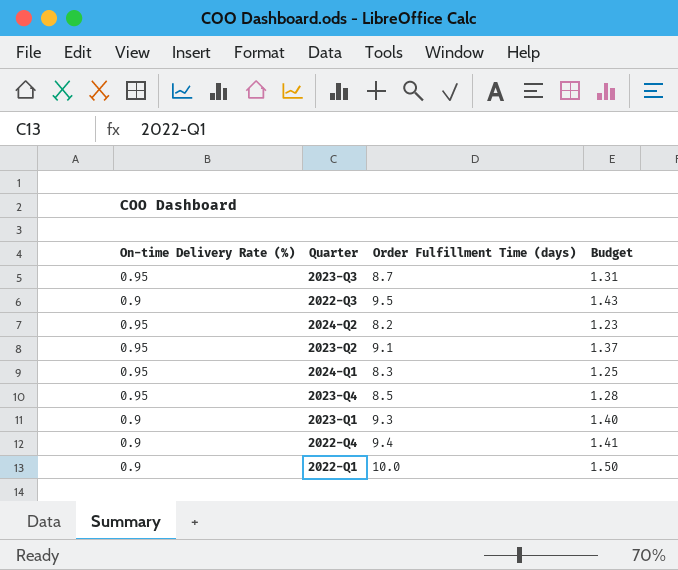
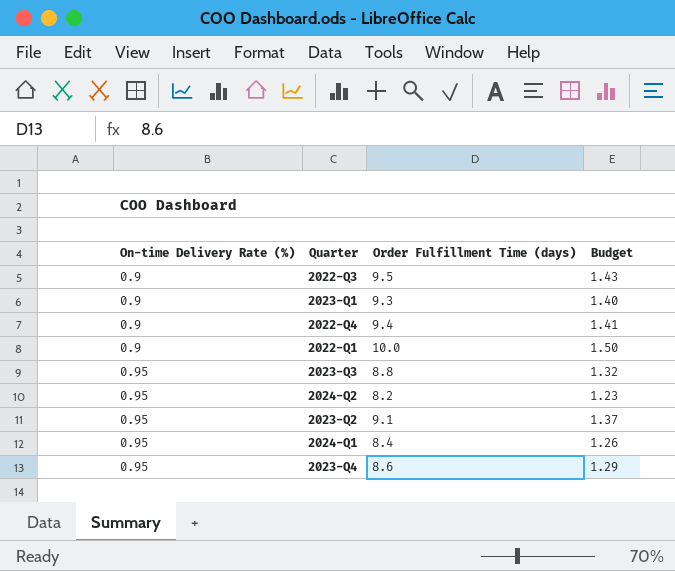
row order: none -> On-time Delivery Rate (%) ascending
2023-Q3 | Order Fulfillment Time (days): 8.7 -> 8.8
2023-Q3 | Budget: 1.31 -> 1.32
2024-Q1 | Order Fulfillment Time (days): 8.3 -> 8.4
2024-Q1 | Budget: 1.25 -> 1.26
2023-Q4 | Order Fulfillment Time (days): 8.5 -> 8.6
2023-Q4 | Budget: 1.28 -> 1.29

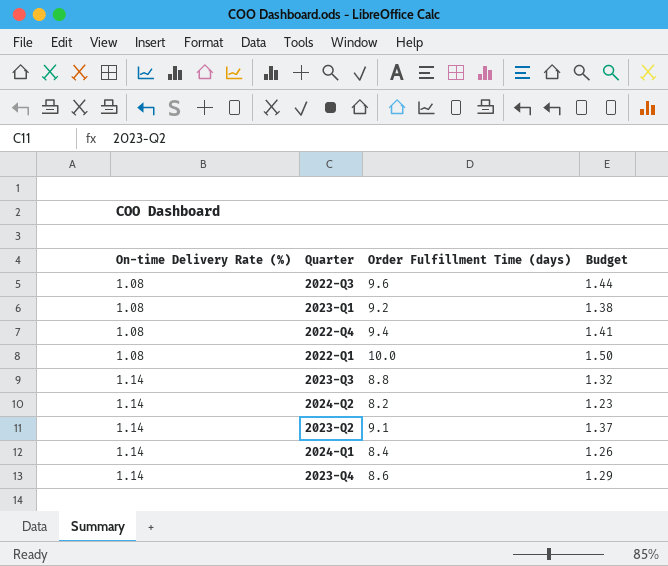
2022-Q3 | On-time Delivery Rate (%): 0.9 -> 1.08
2022-Q3 | Order Fulfillment Time (days): 9.5 -> 9.6
2022-Q3 | Budget: 1.43 -> 1.44
2023-Q1 | On-time Delivery Rate (%): 0.9 -> 1.08
2023-Q1 | Order Fulfillment Time (days): 9.3 -> 9.2
2023-Q1 | Budget: 1.40 -> 1.38
2022-Q4 | On-time Delivery Rate (%): 0.9 -> 1.08
2022-Q1 | On-time Delivery Rate (%): 0.9 -> 1.08
2023-Q3 | On-time Delivery Rate (%): 0.95 -> 1.14
2024-Q2 | On-time Delivery Rate (%): 0.95 -> 1.14
2023-Q2 | On-time Delivery Rate (%): 0.95 -> 1.14
2024-Q1 | On-time Delivery Rate (%): 0.95 -> 1.14
2023-Q4 | On-time Delivery Rate (%): 0.95 -> 1.14

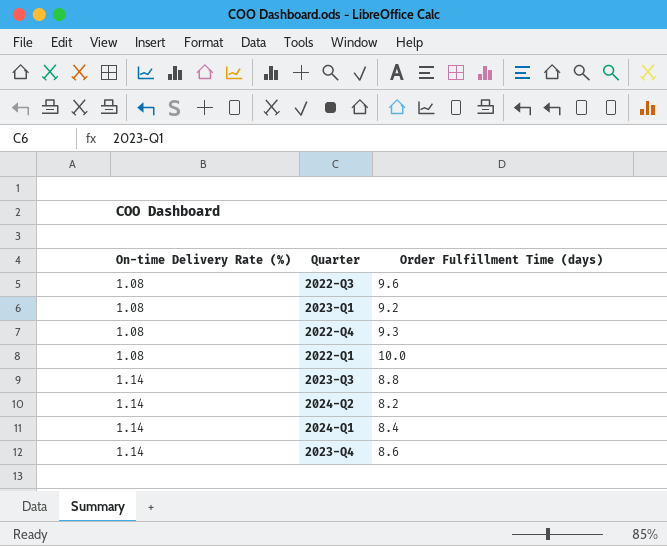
column Budget | formula: [Order Fulfillment Time (days)] * 0.15 -> none
row 2023-Q2: 1.14 | 9.1 | 1.37 -> none
2022-Q4 | Order Fulfillment Time (days): 9.4 -> 9.3

